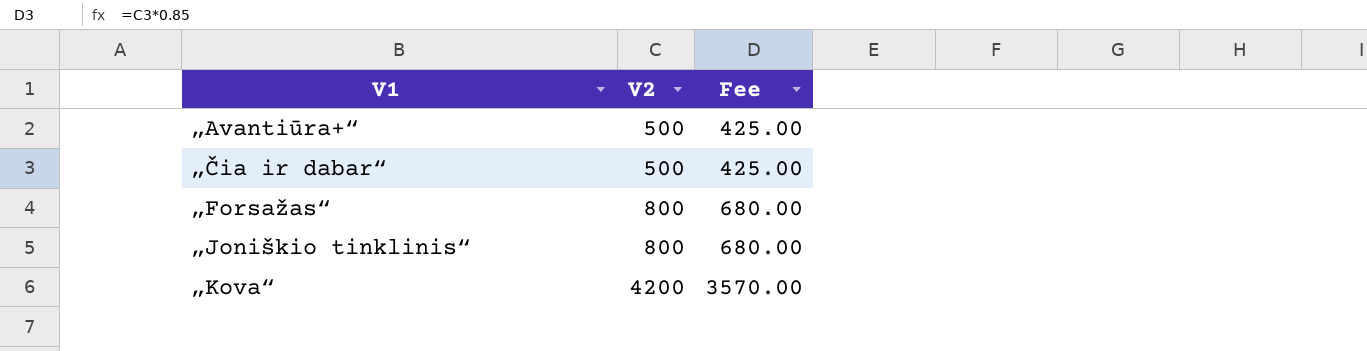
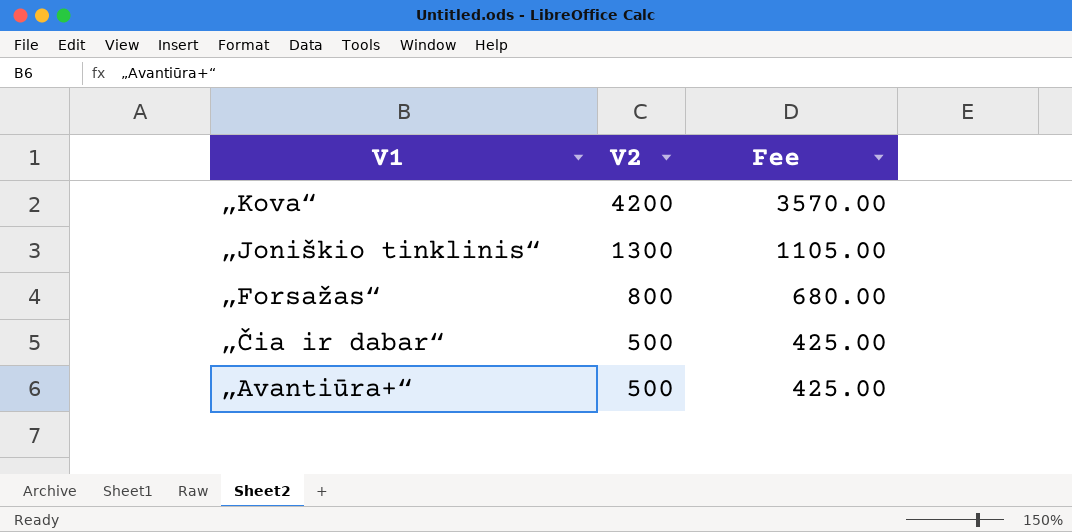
row order: V1 ascending -> V1 descending
„Joniškio tinklinis“ | V2: 800 -> 1300
„Joniškio tinklinis“ | Fee: 680.00 -> 1105.00

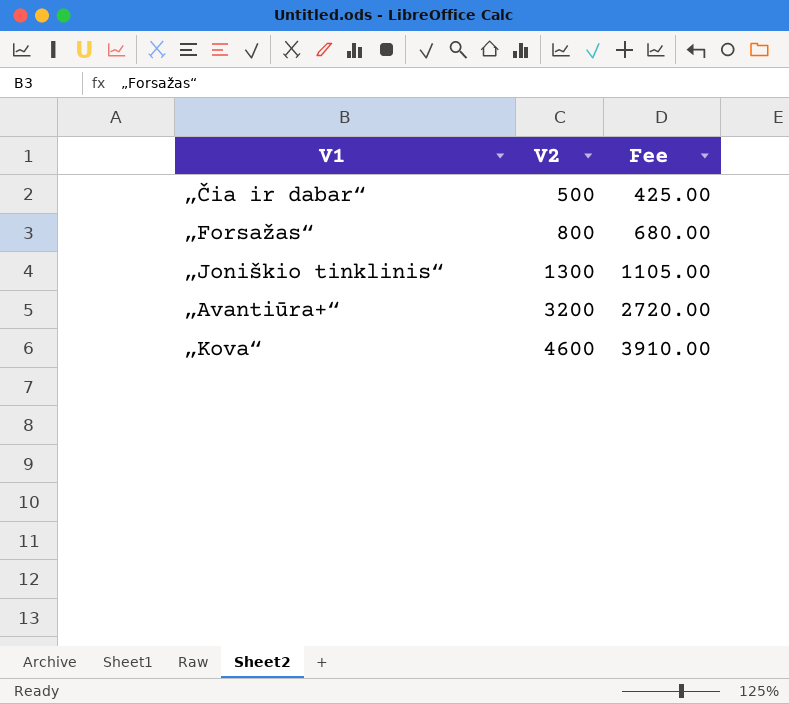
row order: V1 descending -> V2 ascending
„Avantiūra+“ | V2: 500 -> 3200
„Avantiūra+“ | Fee: 425.00 -> 2720.00
„Kova“ | V2: 4200 -> 4600
„Kova“ | Fee: 3570.00 -> 3910.00

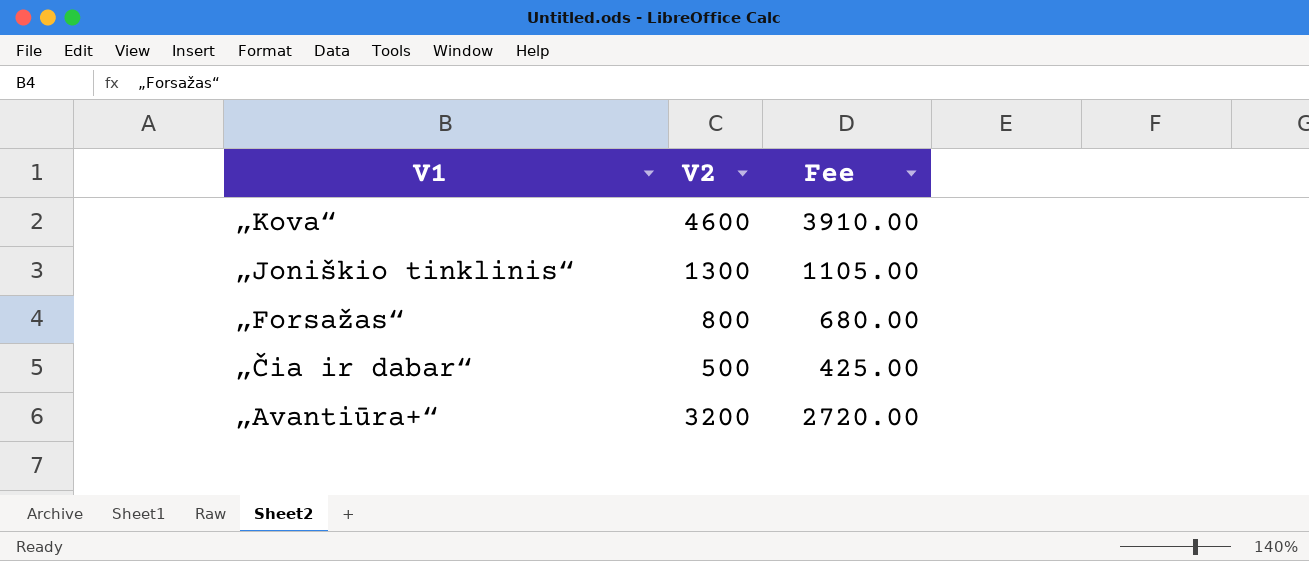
row order: V2 ascending -> V1 descending

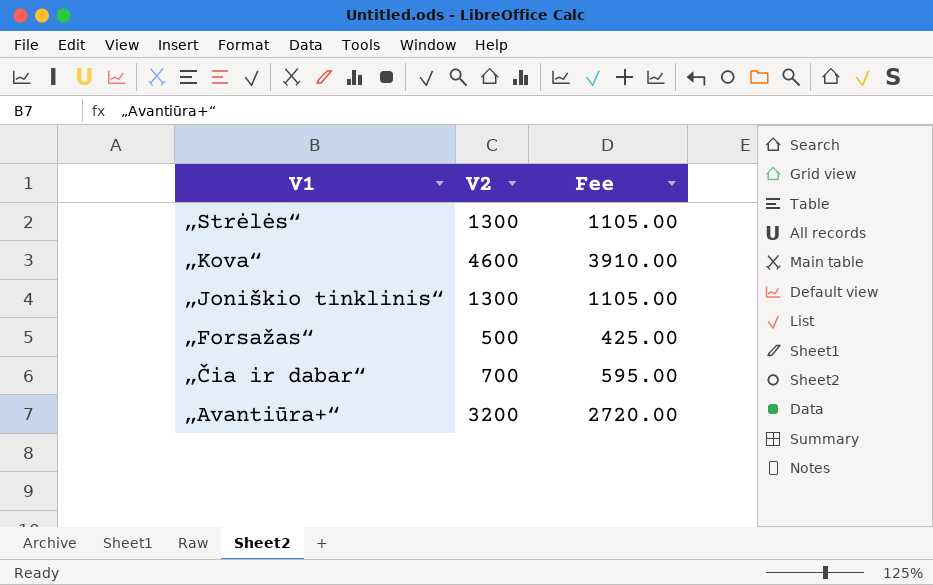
row „Strėlės“: none -> 1300 | 1105.00
„Forsažas“ | V2: 800 -> 500
„Forsažas“ | Fee: 680.00 -> 425.00
„Čia ir dabar“ | V2: 500 -> 700
„Čia ir dabar“ | Fee: 425.00 -> 595.00

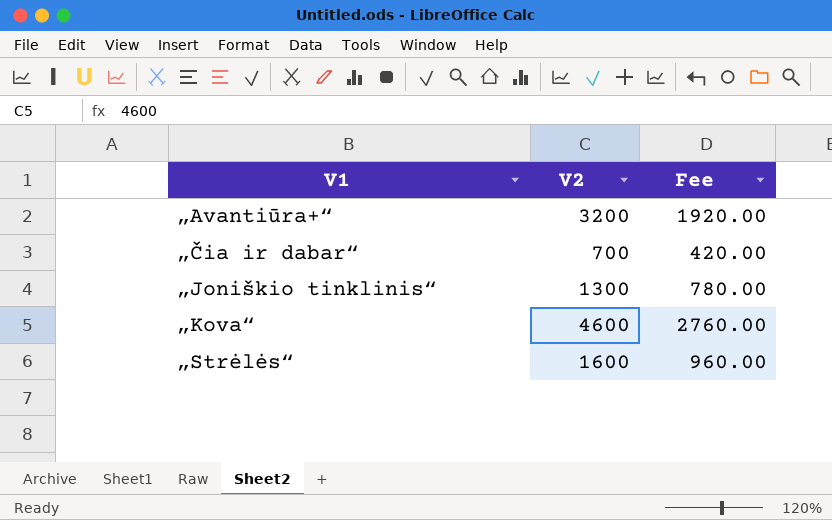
row order: V1 descending -> V1 ascending
column Fee | formula: [V2] * 0.85 -> [V2] * 0.6
row „Forsažas“: 500 | 425.00 -> none
„Strėlės“ | V2: 1300 -> 1600

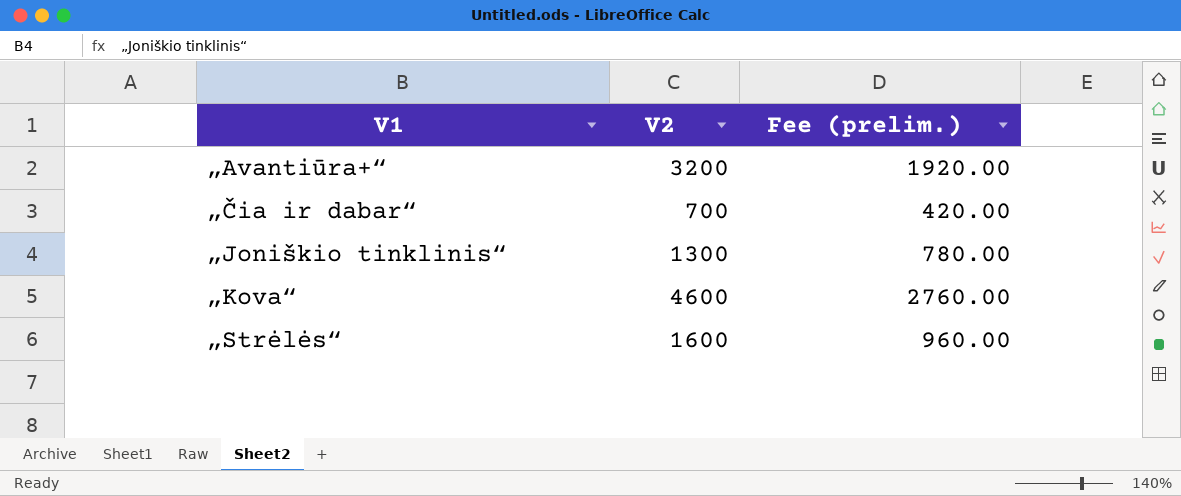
column name: Fee -> Fee (prelim.)

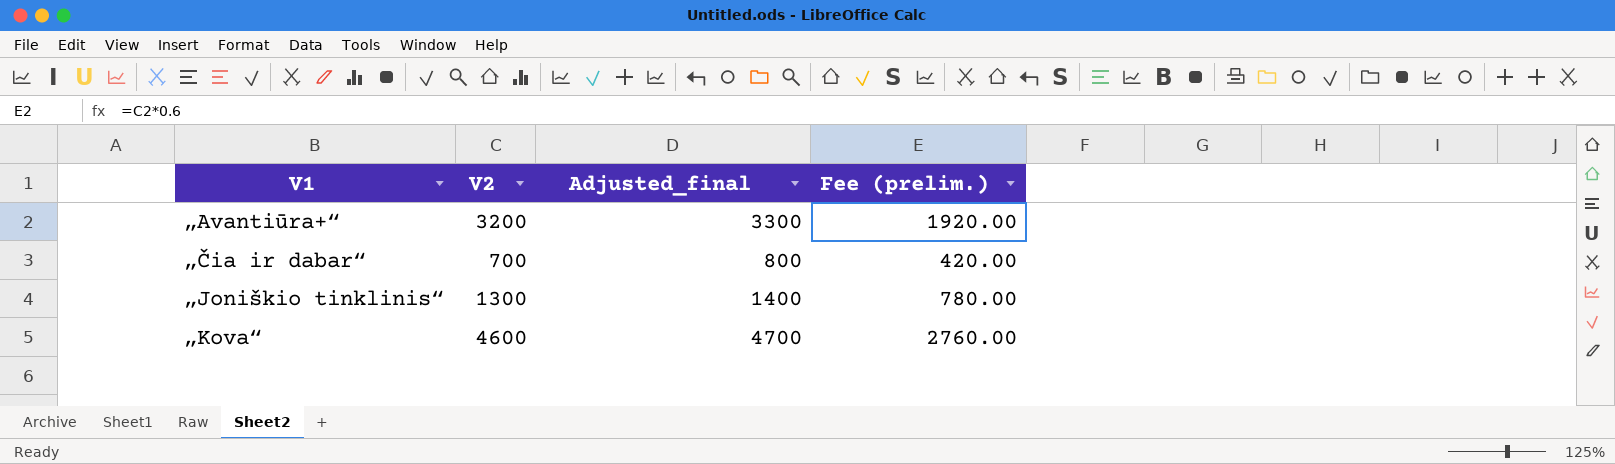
column Adjusted_final | formula: none -> [V2] + 100
row „Strėlės“: 1600 | 960.00 -> none

